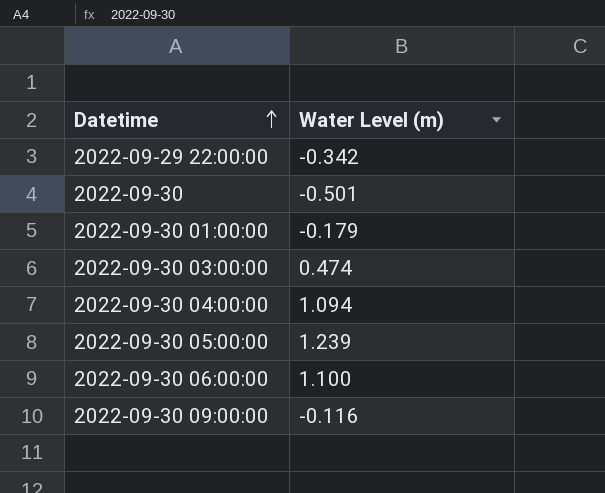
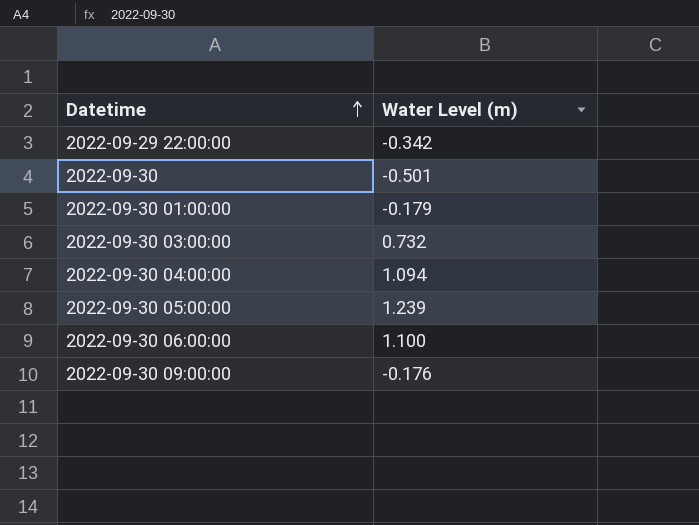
2022-09-30 03:00:00 | Water Level (m): 0.474 -> 0.732
2022-09-30 09:00:00 | Water Level (m): -0.116 -> -0.176

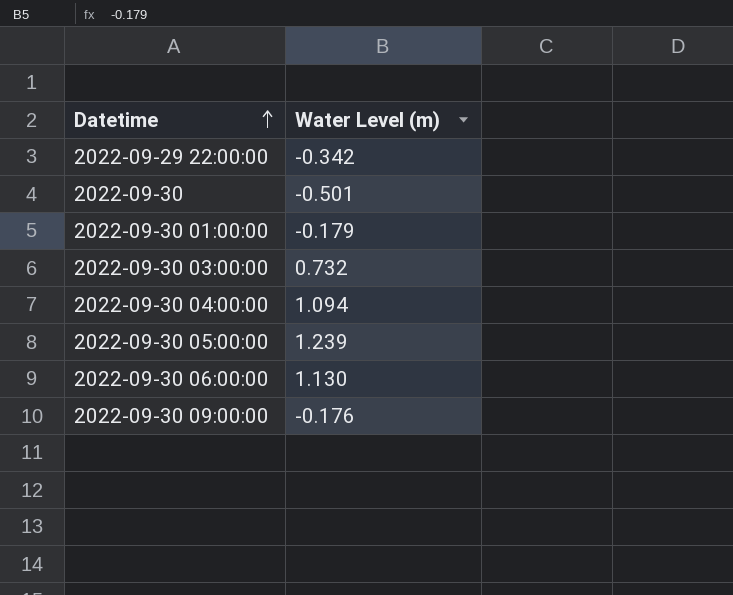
2022-09-30 06:00:00 | Water Level (m): 1.100 -> 1.130

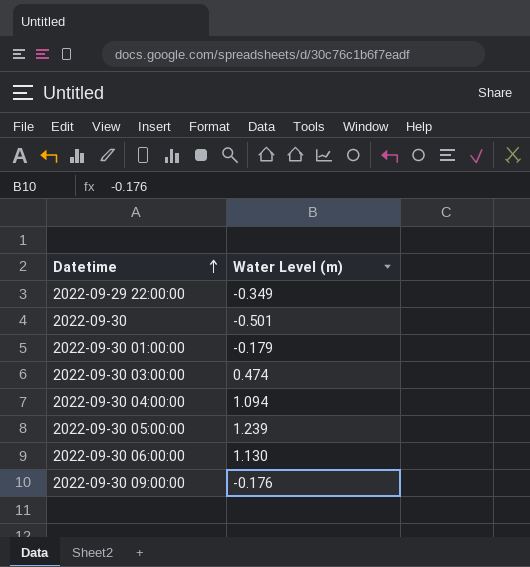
2022-09-29 22:00:00 | Water Level (m): -0.342 -> -0.349
2022-09-30 03:00:00 | Water Level (m): 0.732 -> 0.474

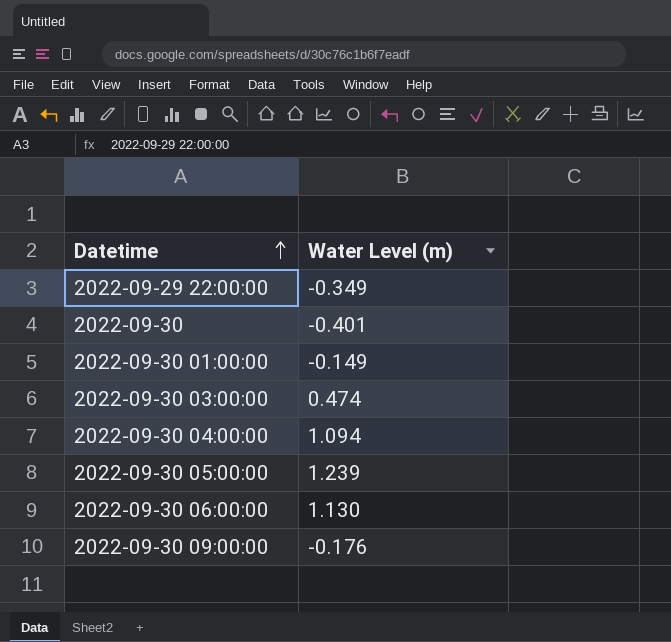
2022-09-30 | Water Level (m): -0.501 -> -0.401
2022-09-30 01:00:00 | Water Level (m): -0.179 -> -0.149

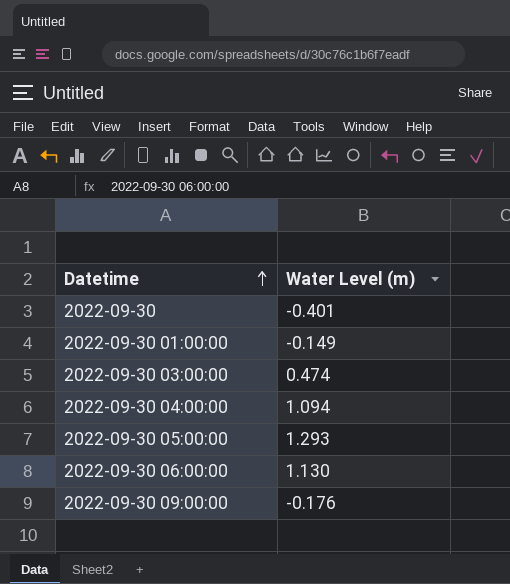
row 2022-09-29 22:00:00: -0.349 -> none
2022-09-30 05:00:00 | Water Level (m): 1.239 -> 1.293

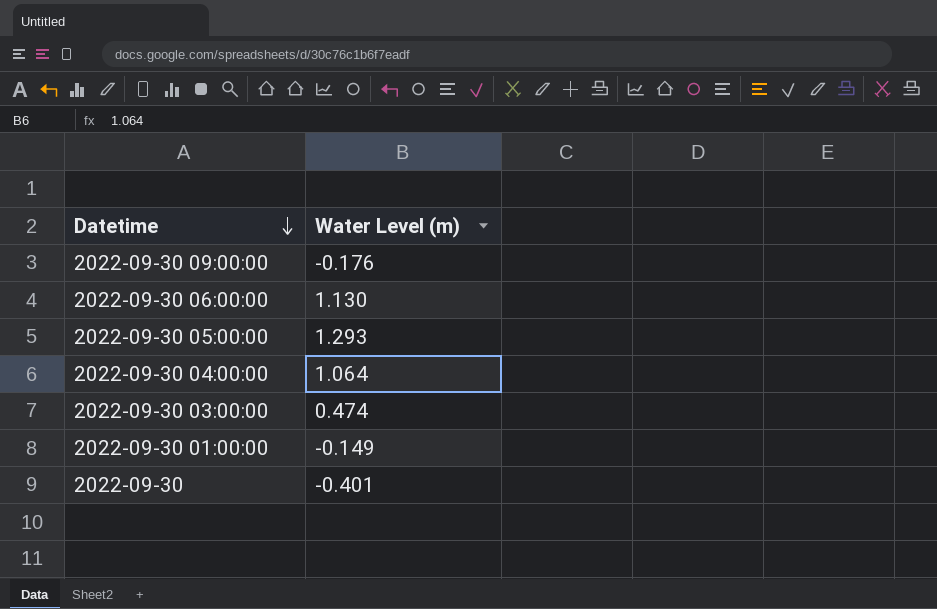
row order: Datetime ascending -> Datetime descending
2022-09-30 04:00:00 | Water Level (m): 1.094 -> 1.064

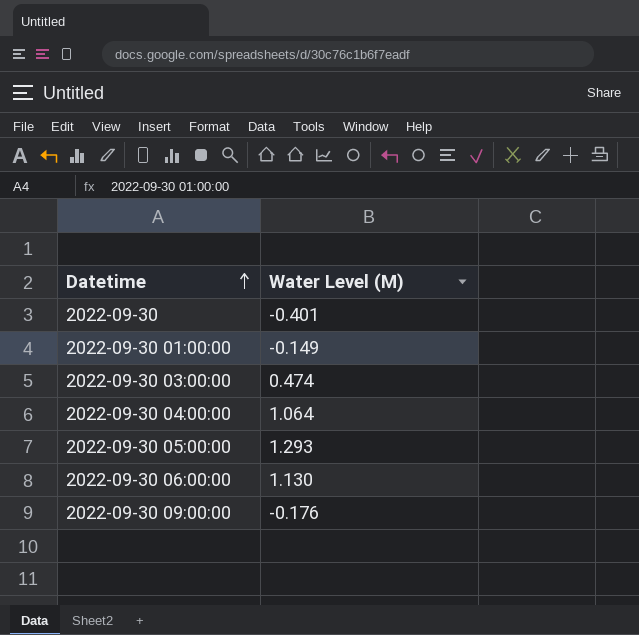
row order: Datetime descending -> Datetime ascending
column name: Water Level (m) -> Water Level (M)

